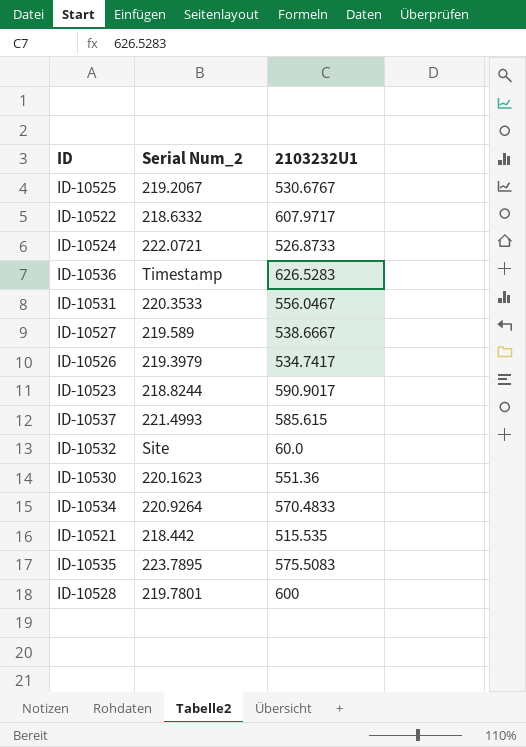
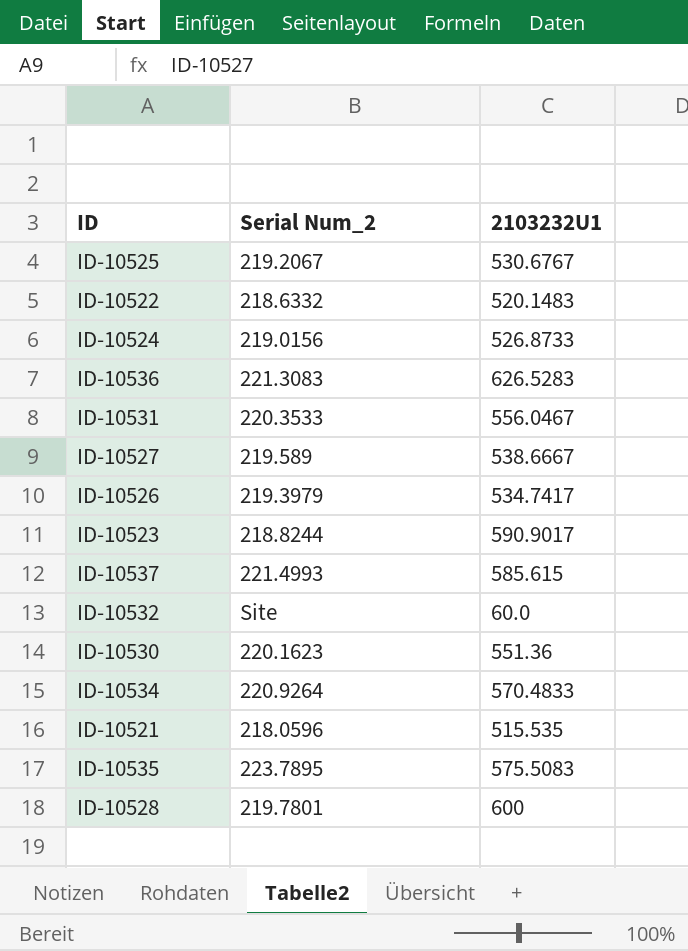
ID-10522 | 2103232U1: 607.9717 -> 520.1483
ID-10524 | Serial Num_2: 222.0721 -> 219.0156
ID-10536 | Serial Num_2: Timestamp -> 221.3083
ID-10521 | Serial Num_2: 218.442 -> 218.0596

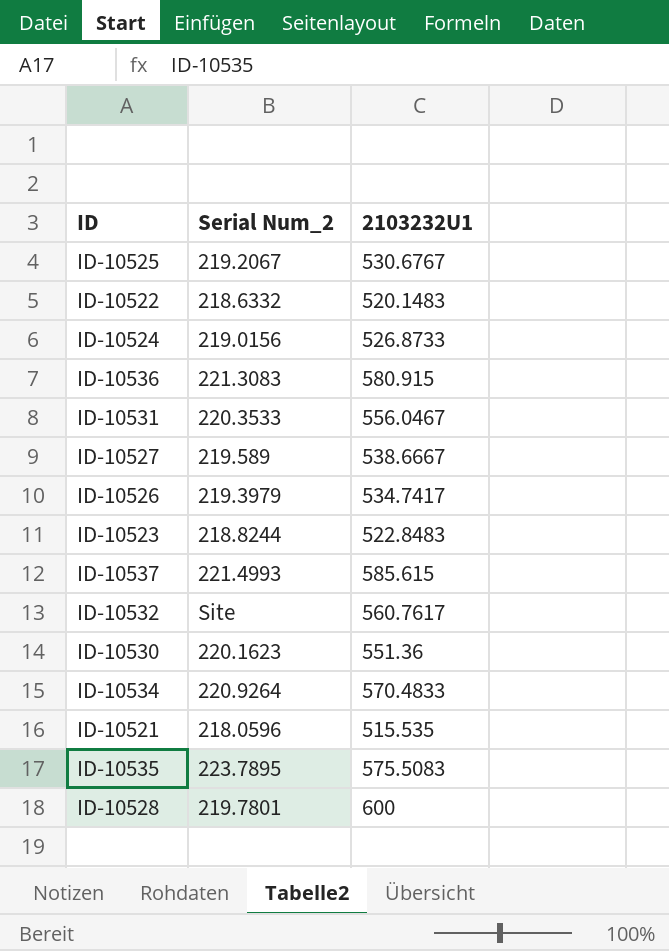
ID-10536 | 2103232U1: 626.5283 -> 580.915
ID-10523 | 2103232U1: 590.9017 -> 522.8483
ID-10532 | 2103232U1: 60.0 -> 560.7617

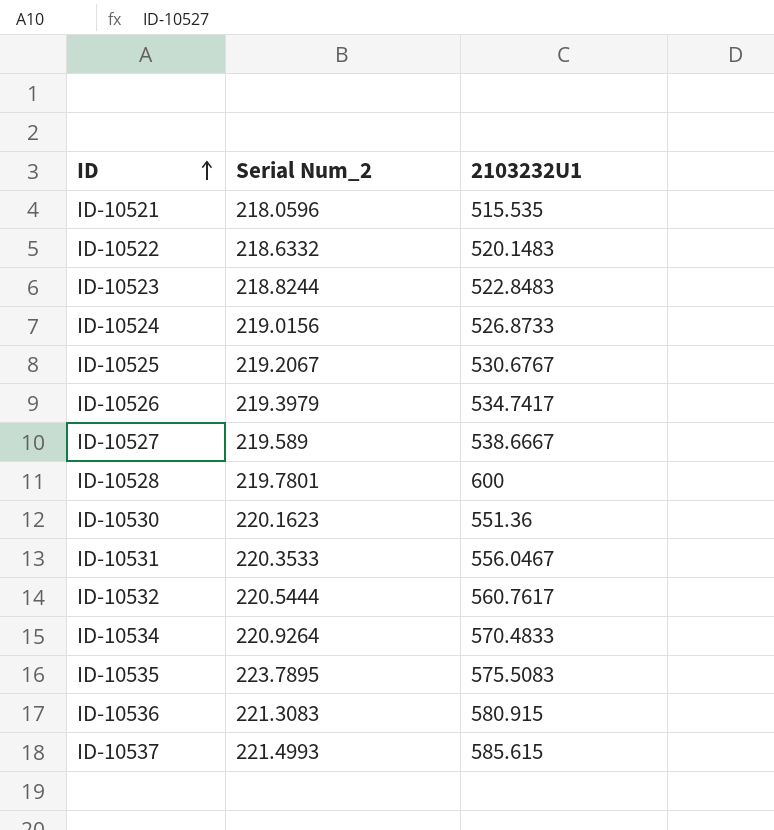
row order: none -> ID ascending
ID-10532 | Serial Num_2: Site -> 220.5444

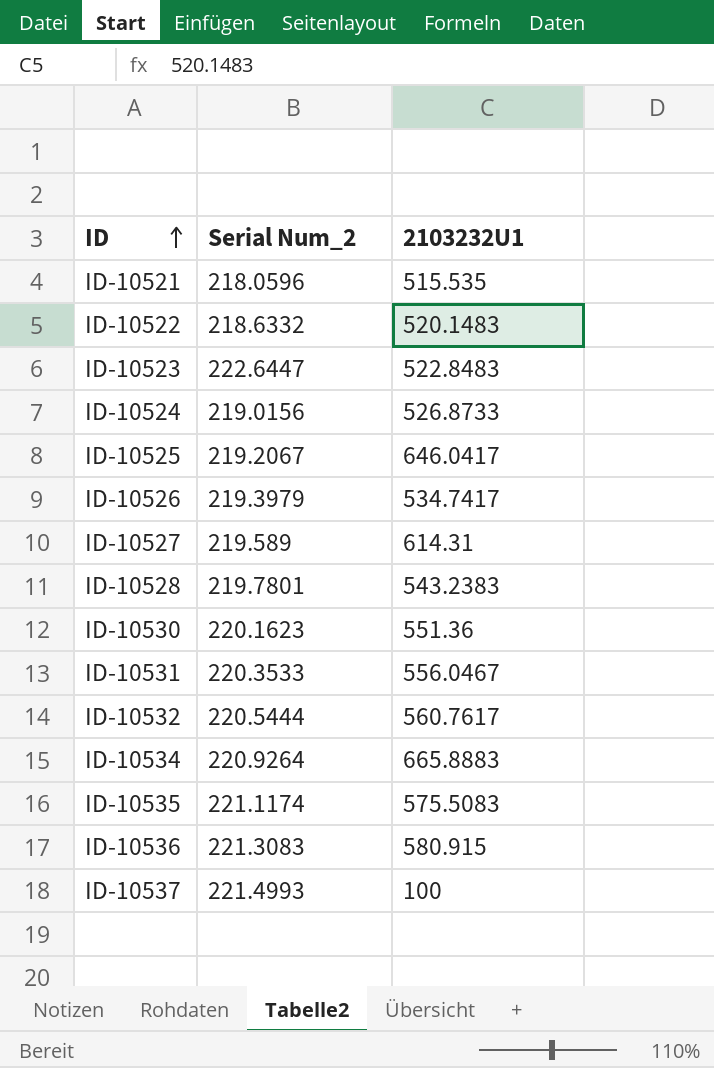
ID-10523 | Serial Num_2: 218.8244 -> 222.6447
ID-10525 | 2103232U1: 530.6767 -> 646.0417
ID-10527 | 2103232U1: 538.6667 -> 614.31
ID-10528 | 2103232U1: 600 -> 543.2383
ID-10534 | 2103232U1: 570.4833 -> 665.8883
ID-10535 | Serial Num_2: 223.7895 -> 221.1174
ID-10537 | 2103232U1: 585.615 -> 100

